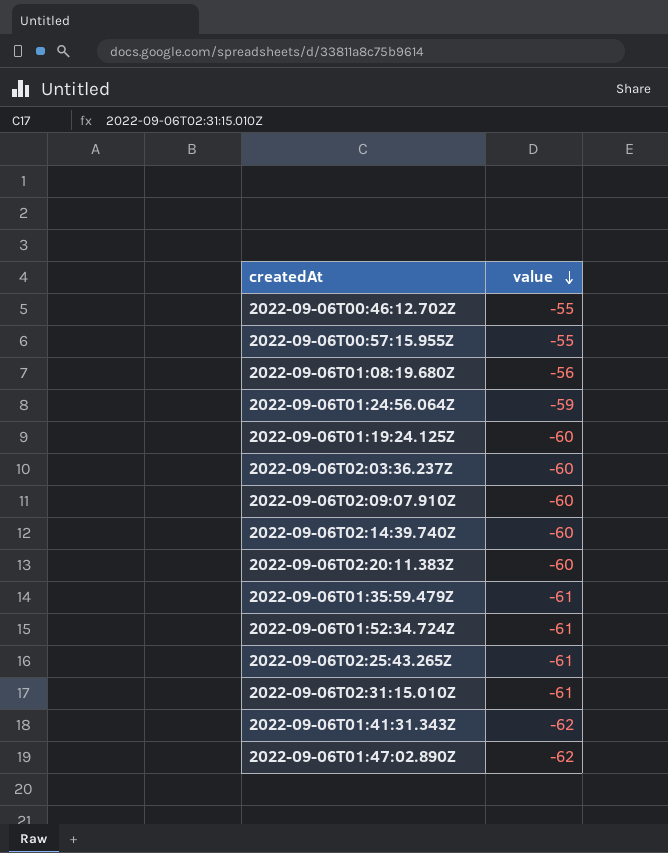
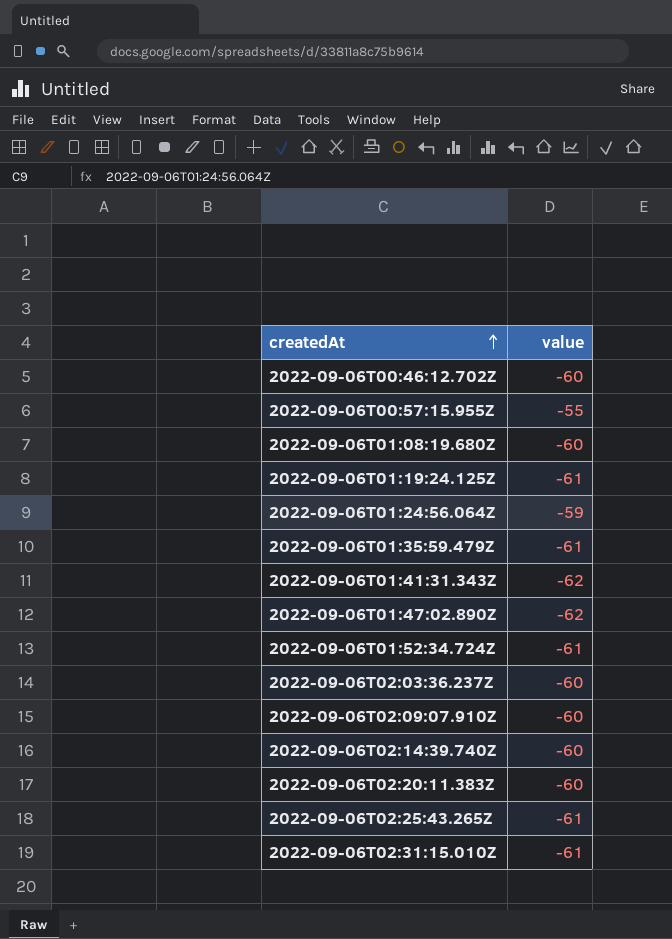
row order: value descending -> createdAt ascending
2022-09-06T00:46:12.702Z | value: -55 -> -60
2022-09-06T01:08:19.680Z | value: -56 -> -60
2022-09-06T01:19:24.125Z | value: -60 -> -61

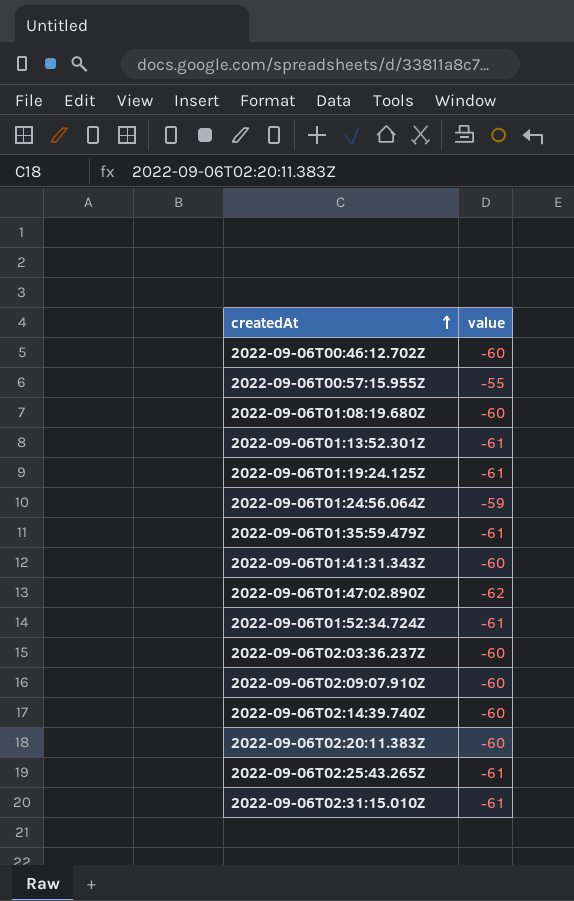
row 2022-09-06T01:13:52.301Z: none -> -61
2022-09-06T01:41:31.343Z | value: -62 -> -60

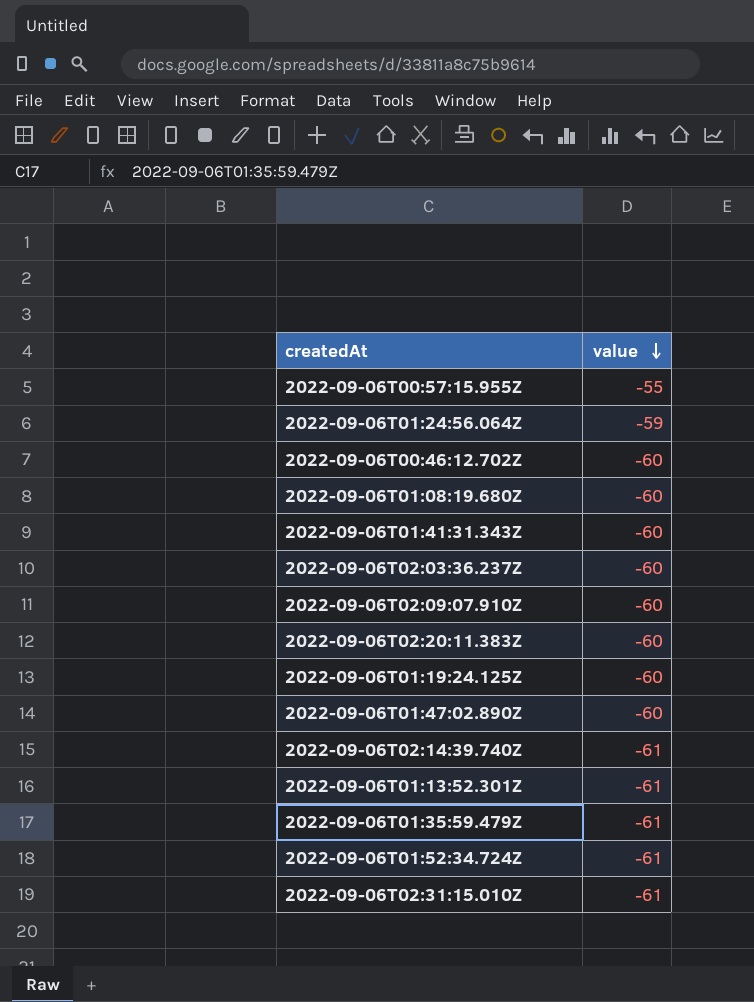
row order: createdAt ascending -> value descending
row 2022-09-06T02:25:43.265Z: -61 -> none
2022-09-06T01:19:24.125Z | value: -61 -> -60
2022-09-06T01:47:02.890Z | value: -62 -> -60
2022-09-06T02:14:39.740Z | value: -60 -> -61

